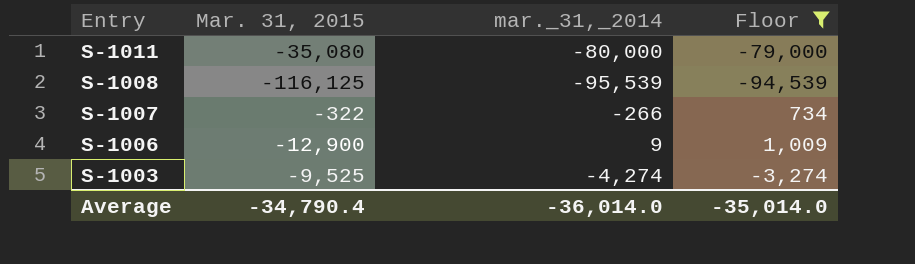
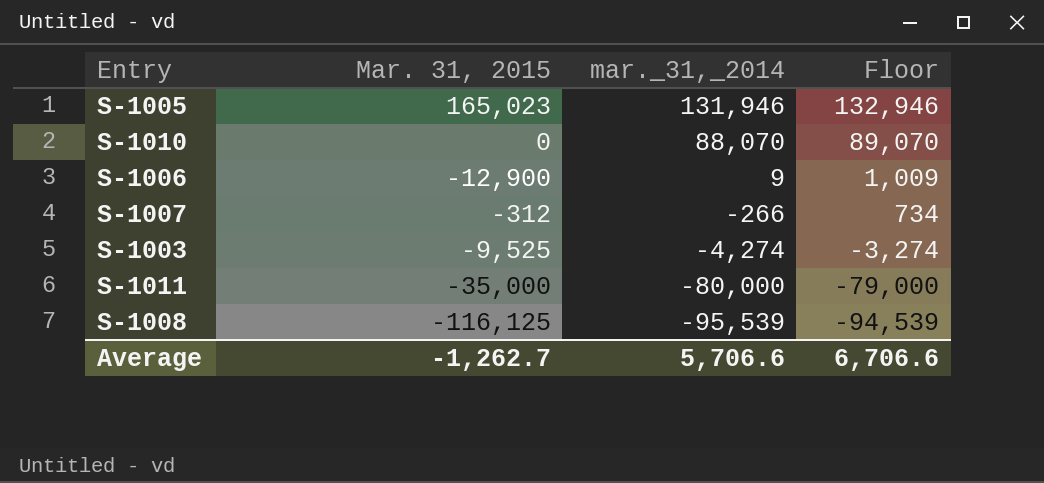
filter: Floor <= 1,009 -> none
row order: Entry descending -> mar._31,_2014 descending
S-1007 | Mar. 31, 2015: -322 -> -312
S-1011 | Mar. 31, 2015: -35,080 -> -35,000
Average | Mar. 31, 2015: -34,790.4 -> -1,262.7
Average | mar._31,_2014: -36,014.0 -> 5,706.6
Average | Floor: -35,014.0 -> 6,706.6

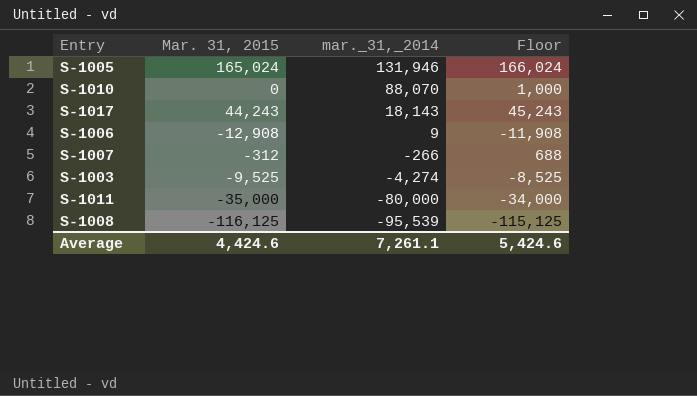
column Floor | formula: [mar._31,_2014] + 1000 -> [Mar. 31, 2015] + 1000
S-1005 | Mar. 31, 2015: 165,023 -> 165,024
row S-1017: none -> 44,243 | 18,143 | 45,243
S-1006 | Mar. 31, 2015: -12,900 -> -12,908
Average | Mar. 31, 2015: -1,262.7 -> 4,424.6
Average | mar._31,_2014: 5,706.6 -> 7,261.1
Average | Floor: 6,706.6 -> 5,424.6

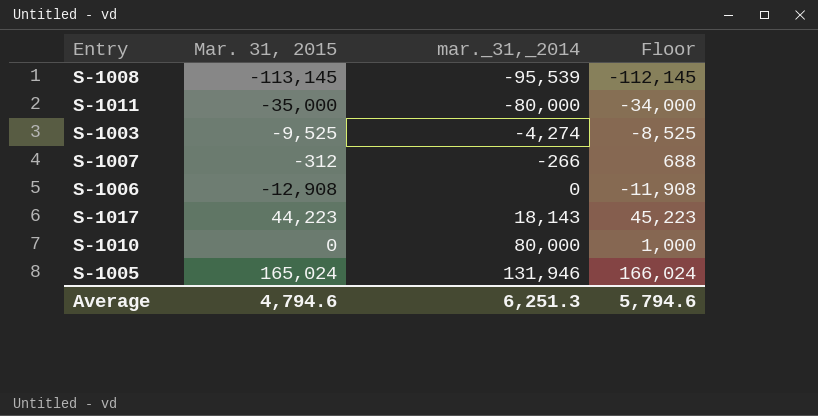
row order: mar._31,_2014 descending -> mar._31,_2014 ascending
S-1008 | Mar. 31, 2015: -116,125 -> -113,145
S-1008 | Floor: -115,125 -> -112,145
S-1006 | mar._31,_2014: 9 -> 0
S-1017 | Mar. 31, 2015: 44,243 -> 44,223
S-1017 | Floor: 45,243 -> 45,223
S-1010 | mar._31,_2014: 88,070 -> 80,000
Average | Mar. 31, 2015: 4,424.6 -> 4,794.6
Average | mar._31,_2014: 7,261.1 -> 6,251.3
Average | Floor: 5,424.6 -> 5,794.6

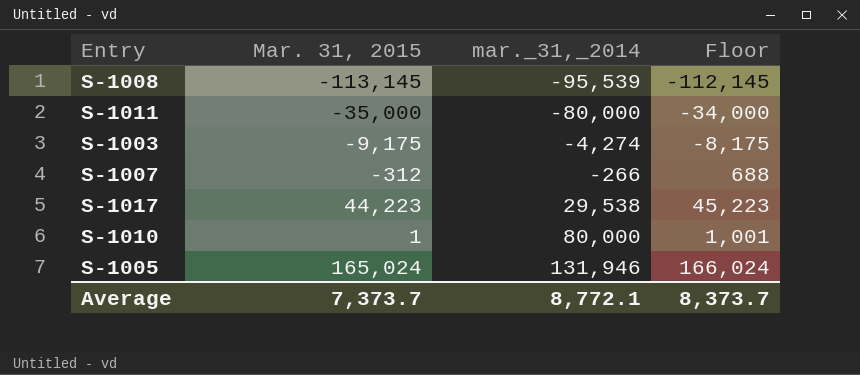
row S-1006: -12,908 | 0 | -11,908 -> none
S-1003 | Mar. 31, 2015: -9,525 -> -9,175
S-1003 | Floor: -8,525 -> -8,175
S-1017 | mar._31,_2014: 18,143 -> 29,538
S-1010 | Mar. 31, 2015: 0 -> 1
S-1010 | Floor: 1,000 -> 1,001
Average | Mar. 31, 2015: 4,794.6 -> 7,373.7
Average | mar._31,_2014: 6,251.3 -> 8,772.1
Average | Floor: 5,794.6 -> 8,373.7

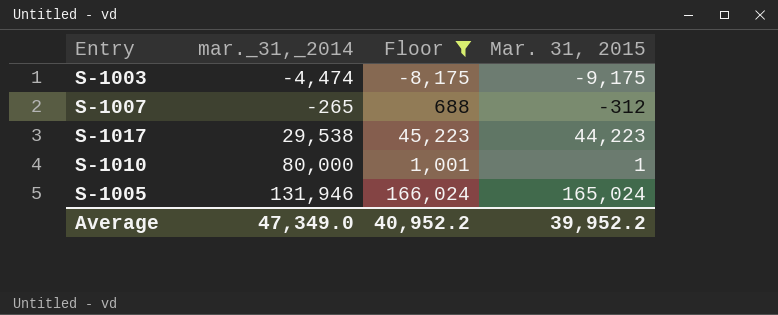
filter: none -> Floor >= -8,175
column Mar. 31, 2015 | position: 2 -> 4
S-1003 | mar._31,_2014: -4,274 -> -4,474
S-1007 | mar._31,_2014: -266 -> -265
Average | mar._31,_2014: 8,772.1 -> 47,349.0
Average | Floor: 8,373.7 -> 40,952.2
Average | Mar. 31, 2015: 7,373.7 -> 39,952.2

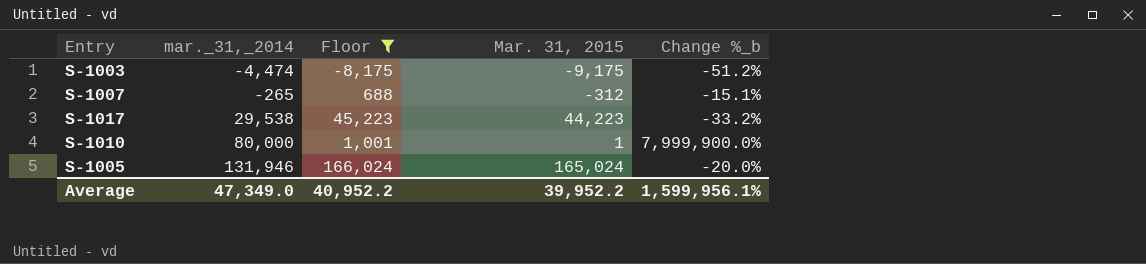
column Change %_b | formula: none -> ([mar._31,_2014] - [Mar. 31, 2015]) / [Mar. 31, 2015]

